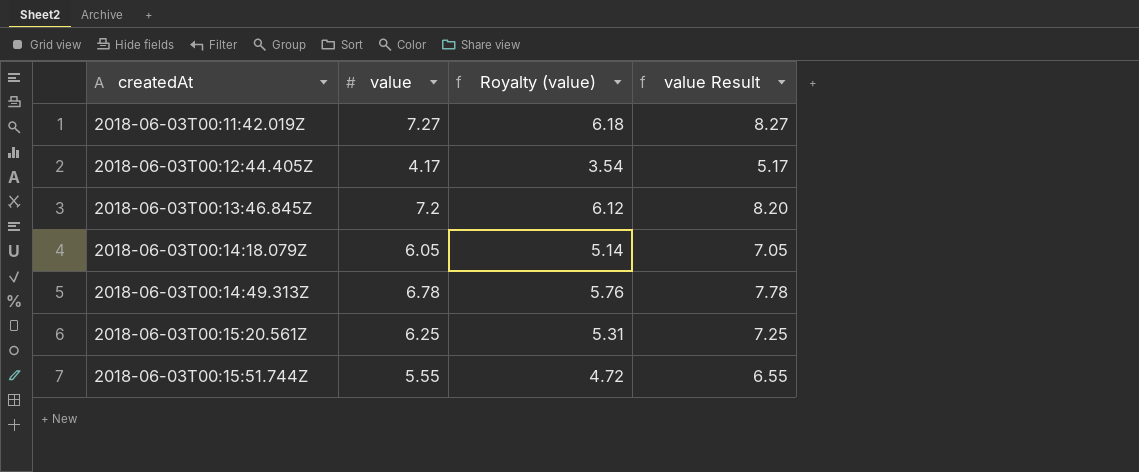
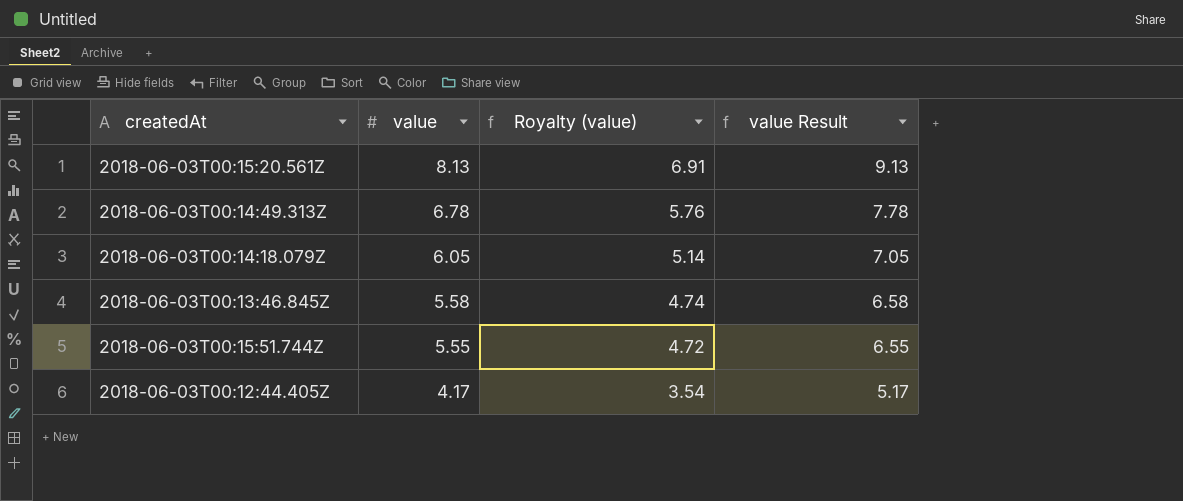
row order: createdAt ascending -> value descending
row 2018-06-03T00:11:42.019Z: 7.27 | 6.18 | 8.27 -> none
2018-06-03T00:15:20.561Z | value: 6.25 -> 8.13
2018-06-03T00:15:20.561Z | Royalty (value): 5.31 -> 6.91
2018-06-03T00:15:20.561Z | value Result: 7.25 -> 9.13
2018-06-03T00:13:46.845Z | value: 7.2 -> 5.58
2018-06-03T00:13:46.845Z | Royalty (value): 6.12 -> 4.74
2018-06-03T00:13:46.845Z | value Result: 8.20 -> 6.58

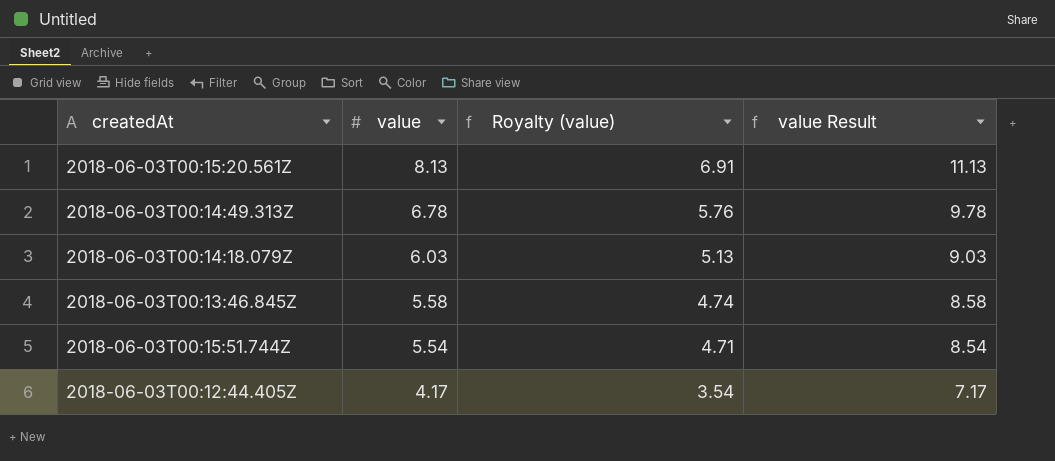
column value Result | formula: [value] + 1 -> [value] + 3
2018-06-03T00:14:18.079Z | value: 6.05 -> 6.03
2018-06-03T00:14:18.079Z | Royalty (value): 5.14 -> 5.13
2018-06-03T00:15:51.744Z | value: 5.55 -> 5.54
2018-06-03T00:15:51.744Z | Royalty (value): 4.72 -> 4.71

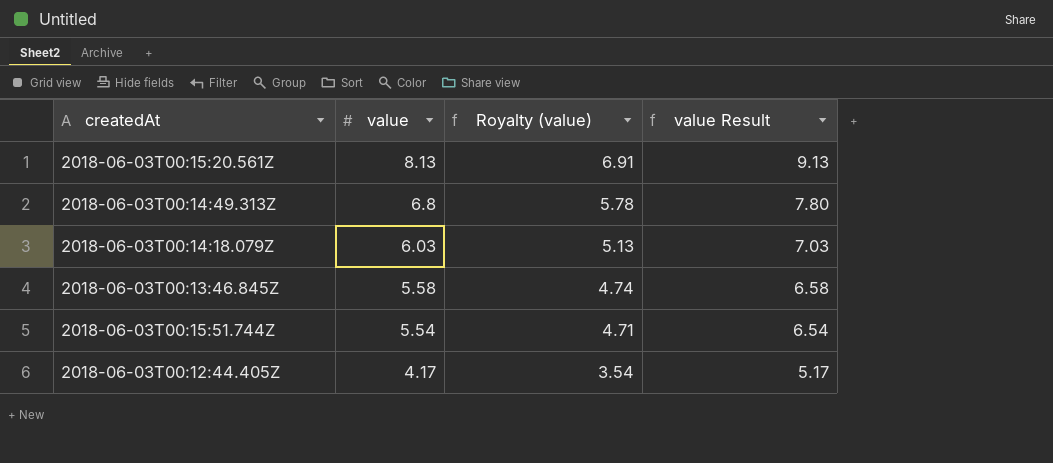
column value Result | formula: [value] + 3 -> [value] + 1
2018-06-03T00:14:49.313Z | value: 6.78 -> 6.8
2018-06-03T00:14:49.313Z | Royalty (value): 5.76 -> 5.78

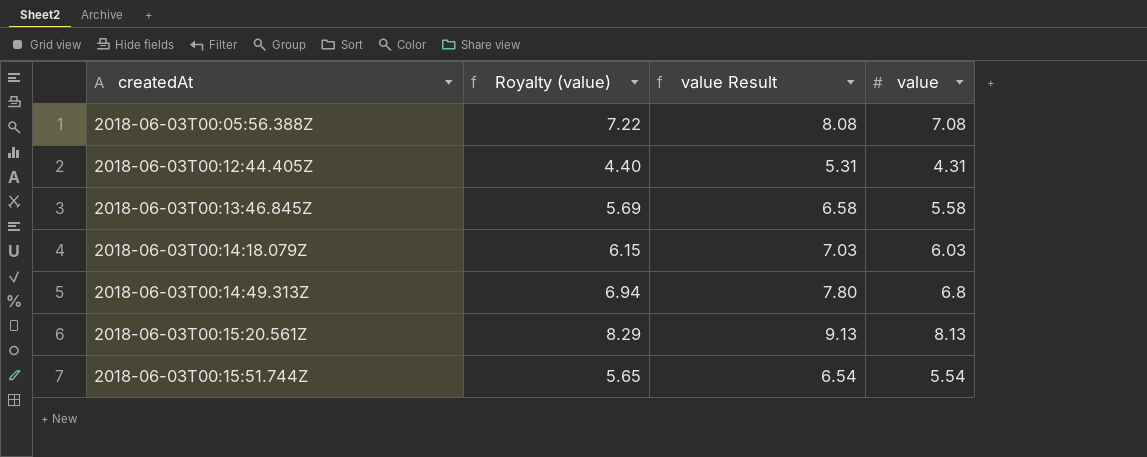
row order: value descending -> createdAt ascending
column Royalty (value) | formula: [value] * 0.85 -> [value] * 1.02
column value | position: 2 -> 4
row 2018-06-03T00:05:56.388Z: none -> 7.22 | 8.08 | 7.08
2018-06-03T00:12:44.405Z | value Result: 5.17 -> 5.31
2018-06-03T00:12:44.405Z | value: 4.17 -> 4.31

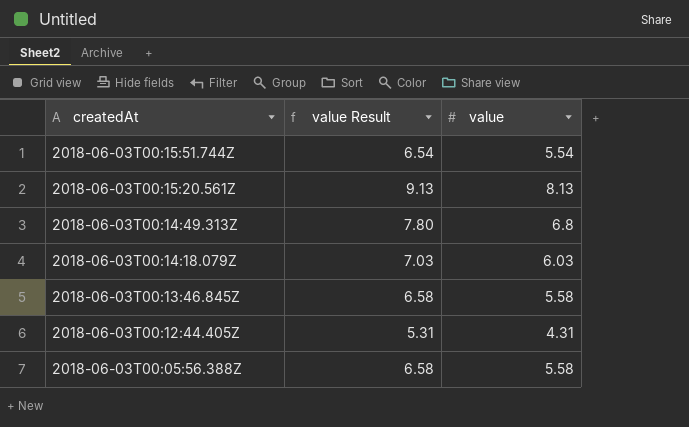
row order: createdAt ascending -> createdAt descending
column Royalty (value) | formula: [value] * 1.02 -> none
2018-06-03T00:05:56.388Z | value Result: 8.08 -> 6.58
2018-06-03T00:05:56.388Z | value: 7.08 -> 5.58

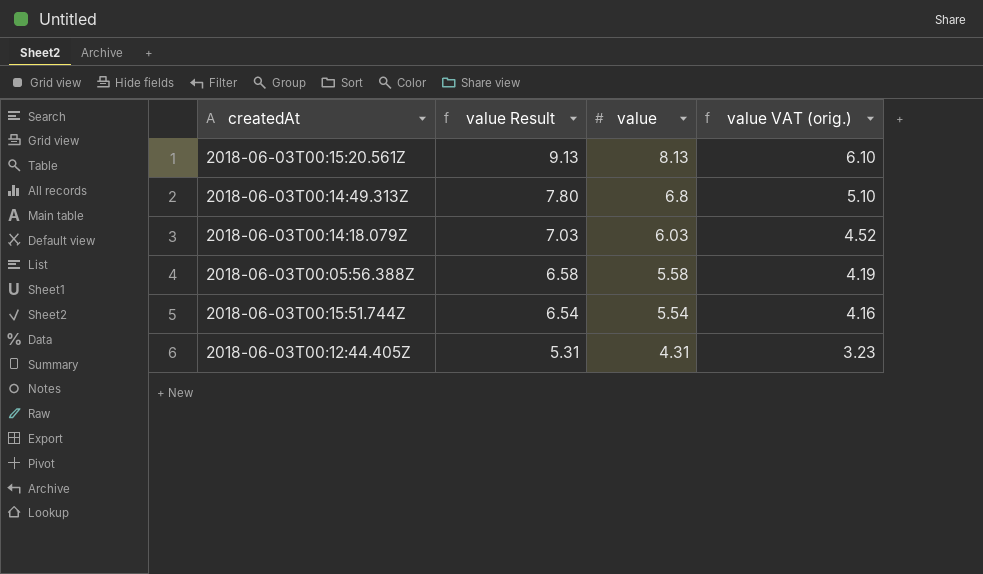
row order: createdAt descending -> value Result descending
column value VAT (orig.) | formula: none -> [value] * 0.75
row 2018-06-03T00:13:46.845Z: 6.58 | 5.58 -> none

